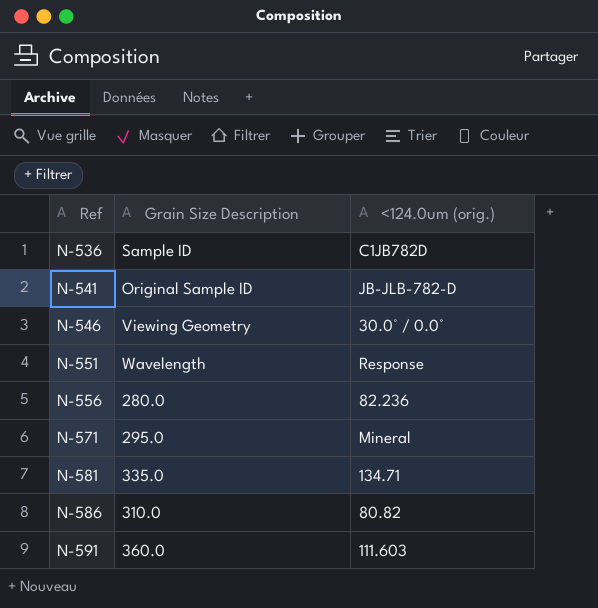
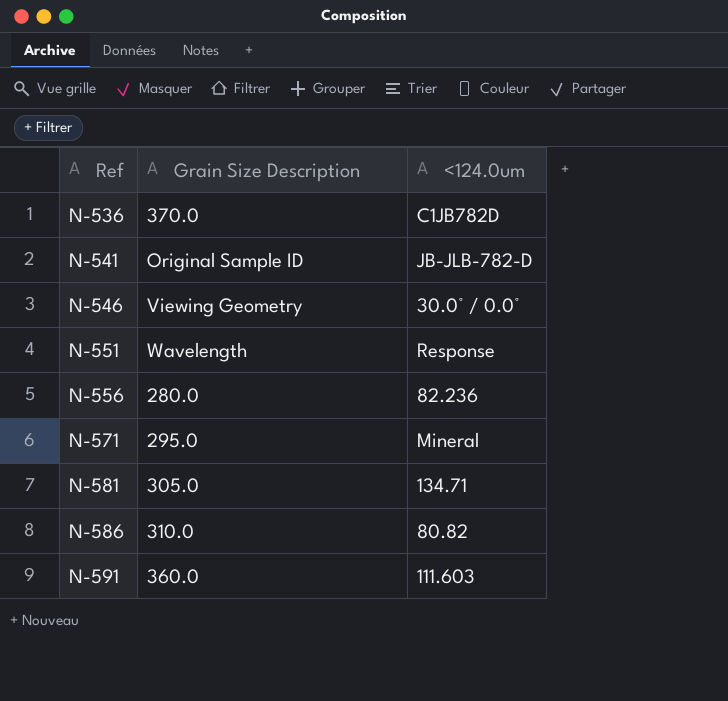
column name: <124.0um (orig.) -> <124.0um
N-536 | Grain Size Description: Sample ID -> 370.0
N-581 | Grain Size Description: 335.0 -> 305.0

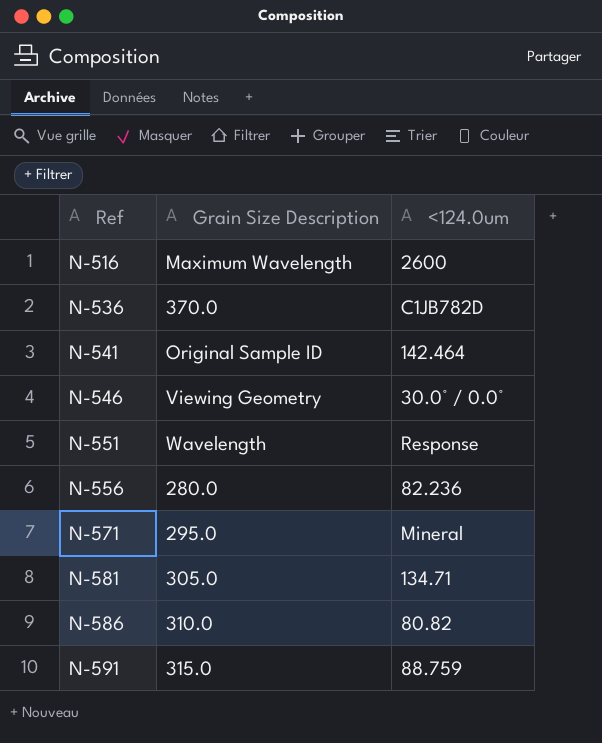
row N-516: none -> Maximum Wavelength | 2600
N-541 | <124.0um: JB-JLB-782-D -> 142.464
N-591 | Grain Size Description: 360.0 -> 315.0
N-591 | <124.0um: 111.603 -> 88.759

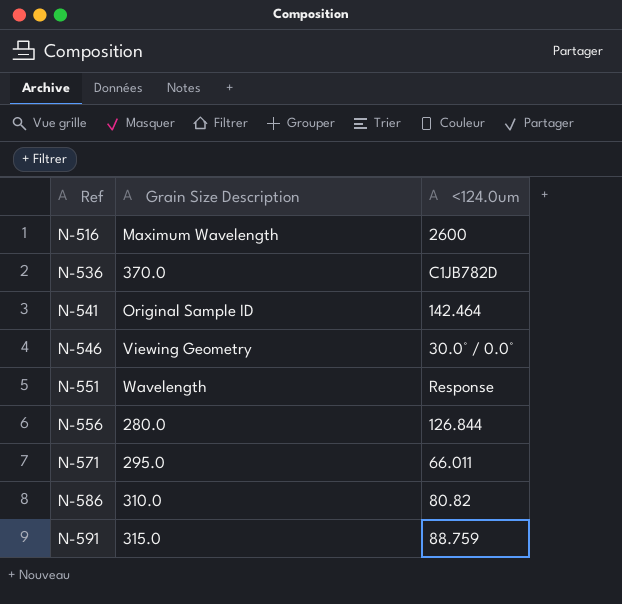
row N-581: 305.0 | 134.71 -> none
N-556 | <124.0um: 82.236 -> 126.844
N-571 | <124.0um: Mineral -> 66.011

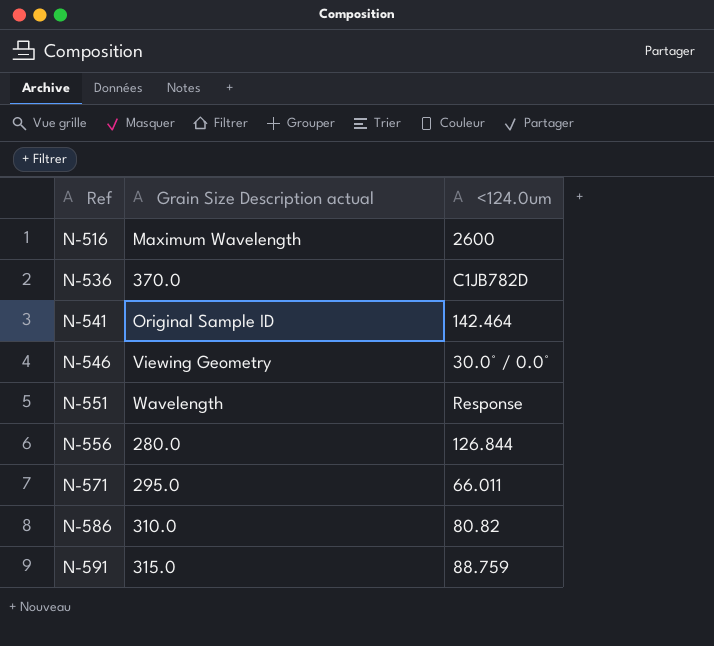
column name: Grain Size Description -> Grain Size Description actual

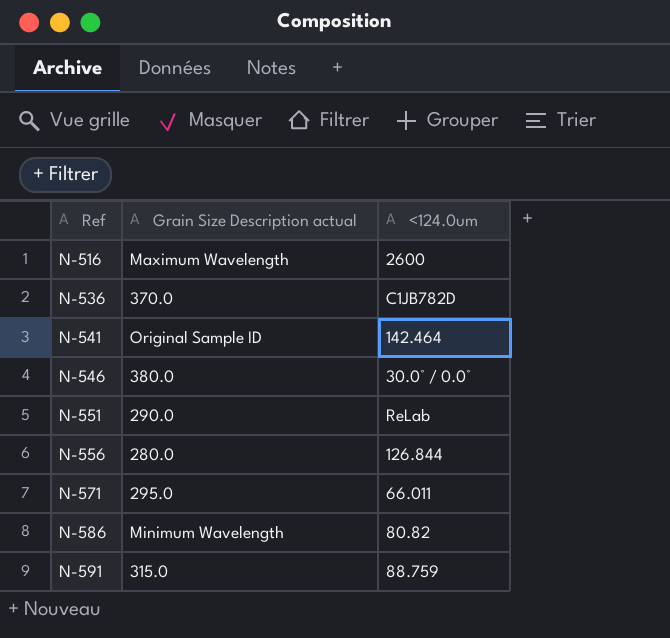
N-546 | Grain Size Description actual: Viewing Geometry -> 380.0
N-551 | Grain Size Description actual: Wavelength -> 290.0
N-551 | <124.0um: Response -> ReLab
N-586 | Grain Size Description actual: 310.0 -> Minimum Wavelength

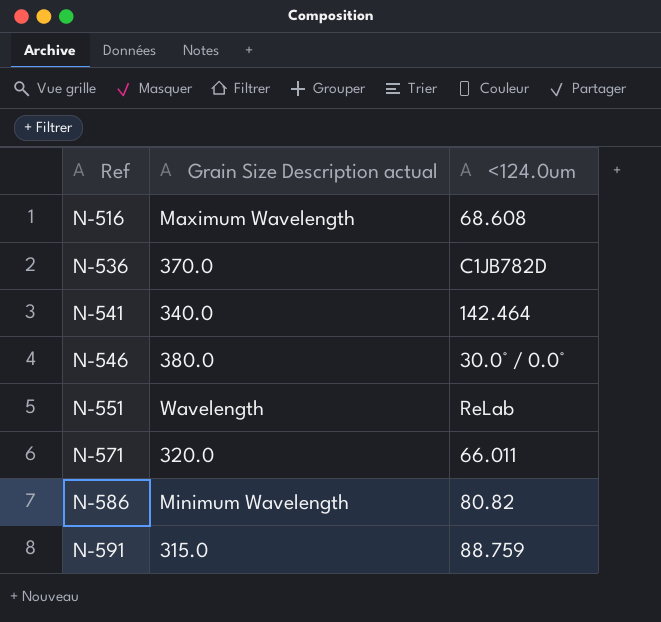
row N-556: 280.0 | 126.844 -> none
N-516 | <124.0um: 2600 -> 68.608
N-541 | Grain Size Description actual: Original Sample ID -> 340.0
N-551 | Grain Size Description actual: 290.0 -> Wavelength
N-571 | Grain Size Description actual: 295.0 -> 320.0

